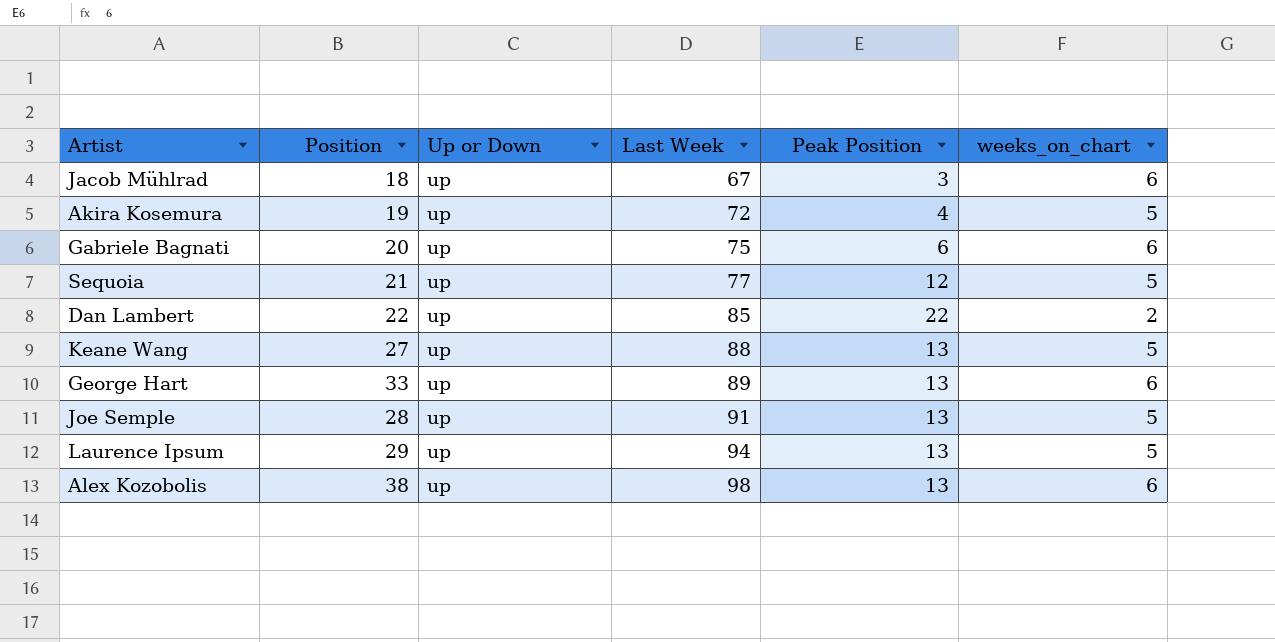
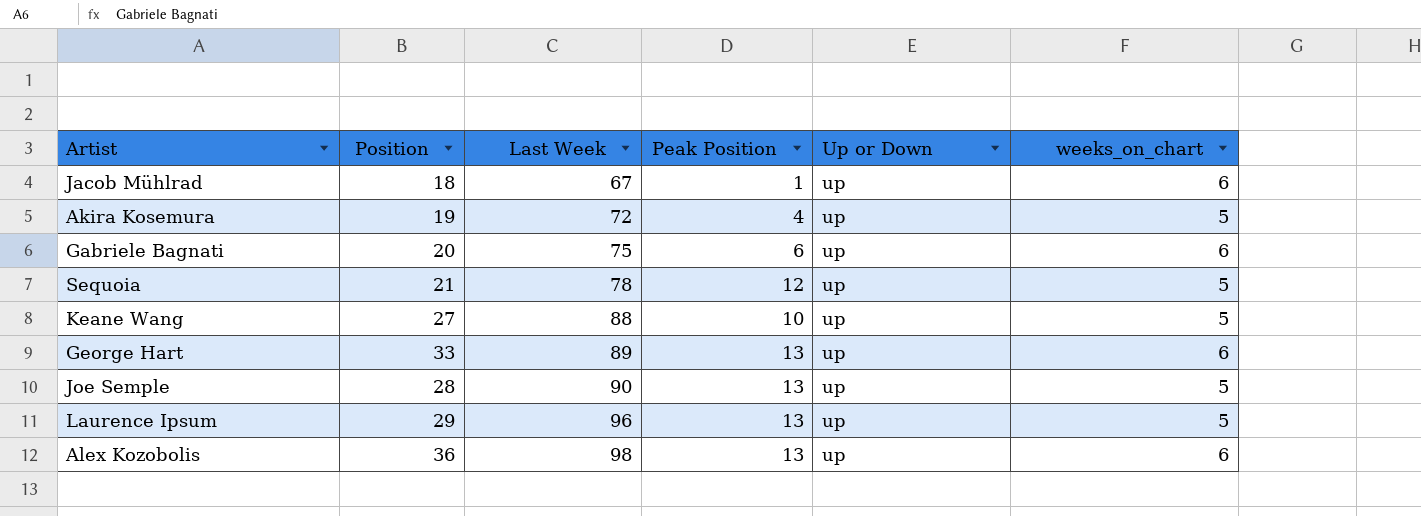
column Up or Down | position: 3 -> 5
row Dan Lambert: 22 | up | 85 | 22 | 2 -> none
Jacob Mühlrad | Peak Position: 3 -> 1
Sequoia | Last Week: 77 -> 78
Keane Wang | Peak Position: 13 -> 10
Joe Semple | Last Week: 91 -> 90
Laurence Ipsum | Last Week: 94 -> 96
Alex Kozobolis | Position: 38 -> 36

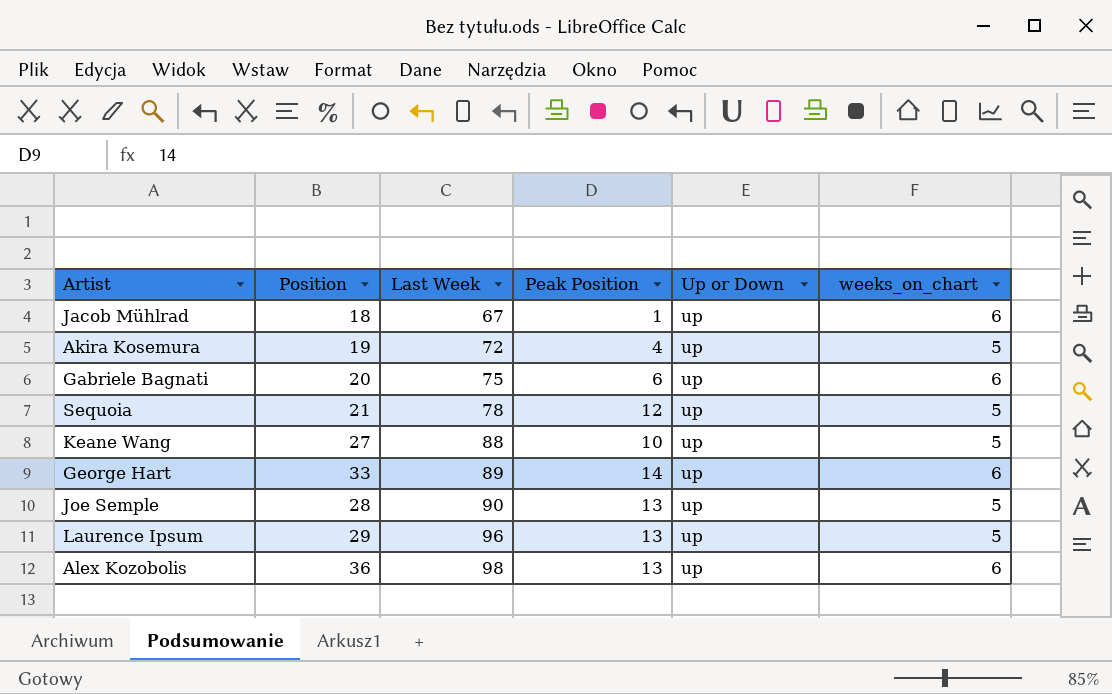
George Hart | Peak Position: 13 -> 14

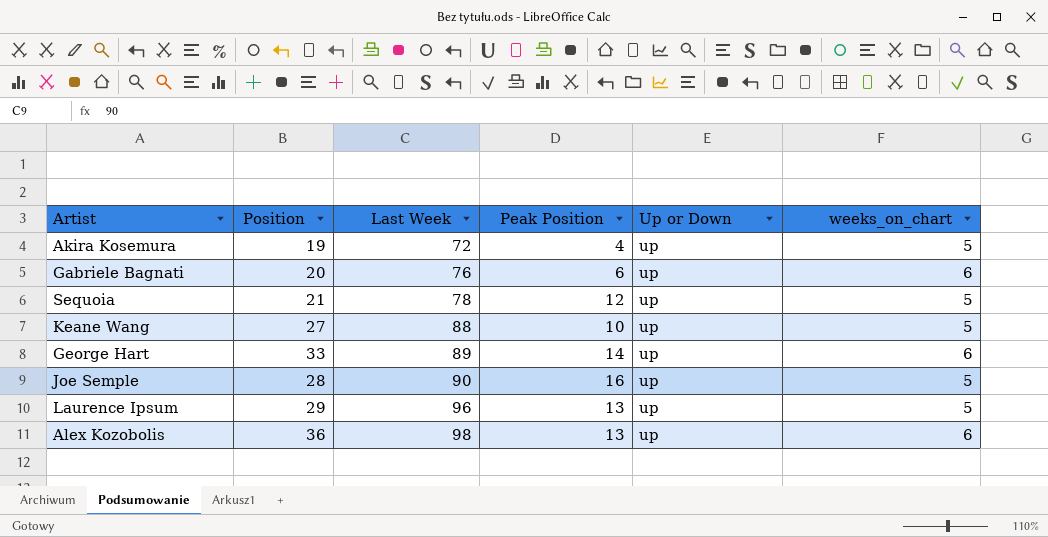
row Jacob Mühlrad: 18 | 67 | 1 | up | 6 -> none
Gabriele Bagnati | Last Week: 75 -> 76
Joe Semple | Peak Position: 13 -> 16

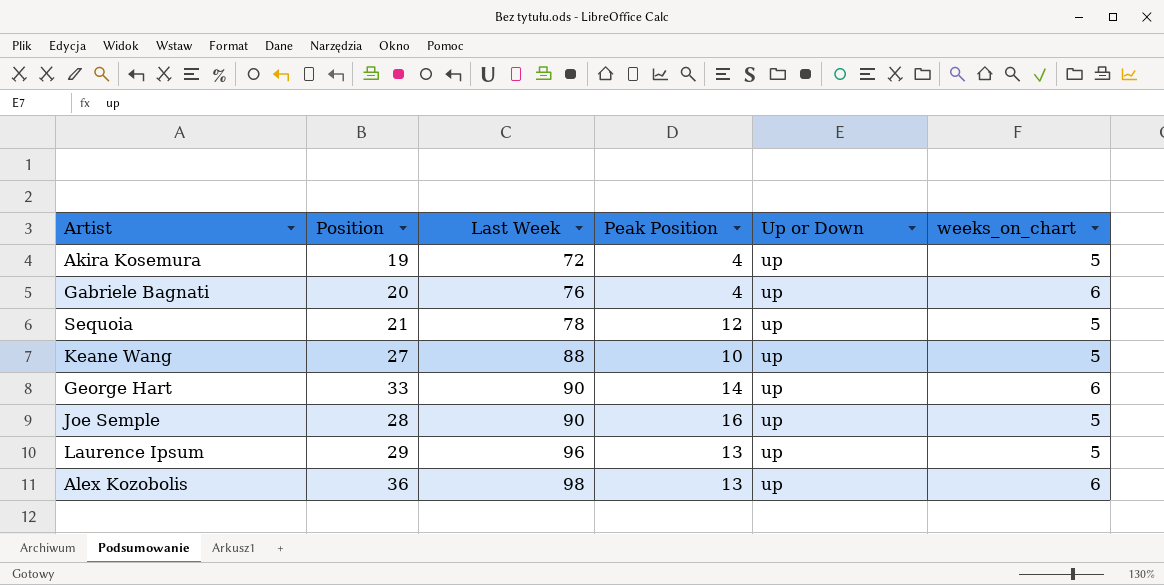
Gabriele Bagnati | Peak Position: 6 -> 4
George Hart | Last Week: 89 -> 90

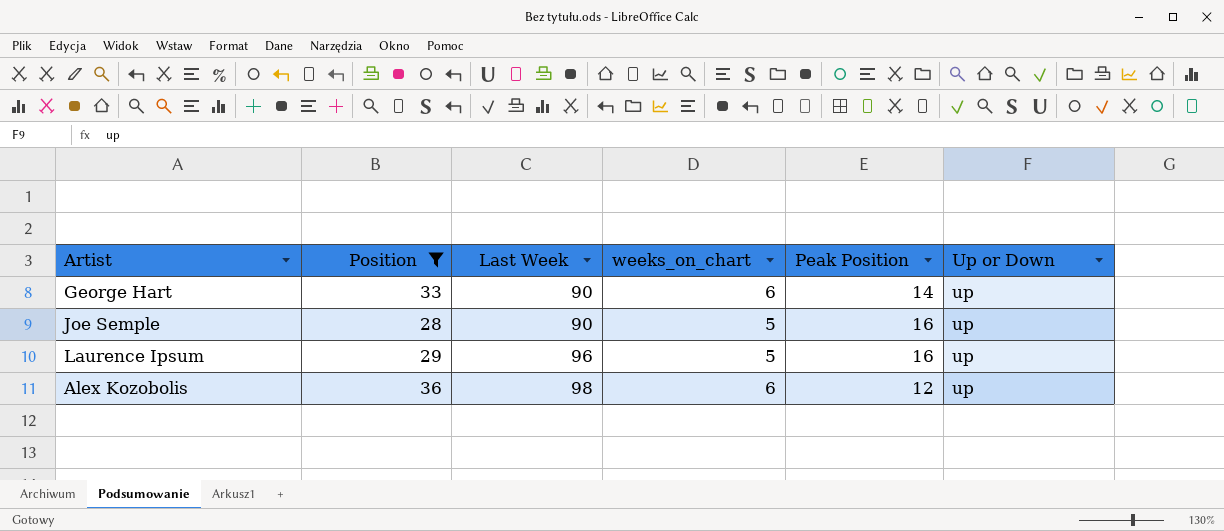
filter: none -> Position >= 28
column weeks_on_chart | position: 6 -> 4
Laurence Ipsum | Peak Position: 13 -> 16
Alex Kozobolis | Peak Position: 13 -> 12

